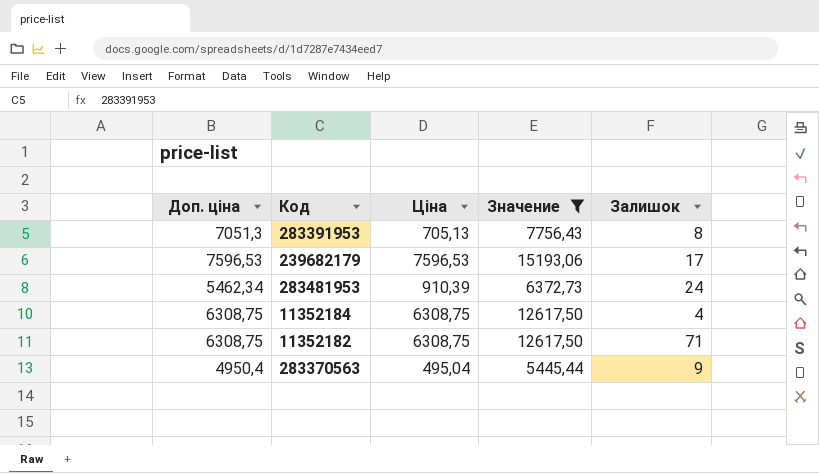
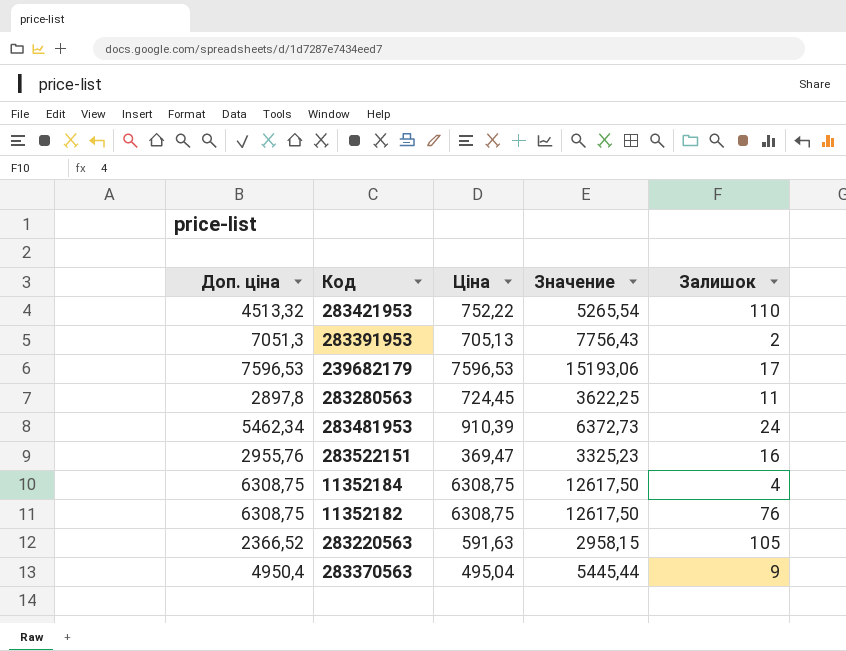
filter: Значение >= 5445,44 -> none
283391953 | Залишок: 8 -> 2
11352182 | Залишок: 71 -> 76

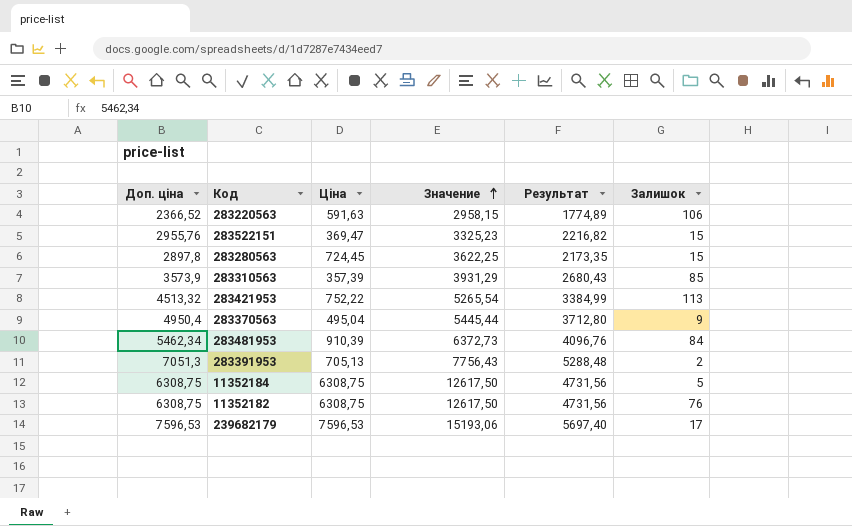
row order: none -> Значение ascending
column Результат | formula: none -> [Доп. ціна] * 0,75
283220563 | Залишок: 105 -> 106
283522151 | Залишок: 16 -> 15
283280563 | Залишок: 11 -> 15
row 283310563: none -> 3573,9 | 357,39 | 3931,29 | 2680,43 | 85
283421953 | Залишок: 110 -> 113
283481953 | Залишок: 24 -> 84
11352184 | Залишок: 4 -> 5

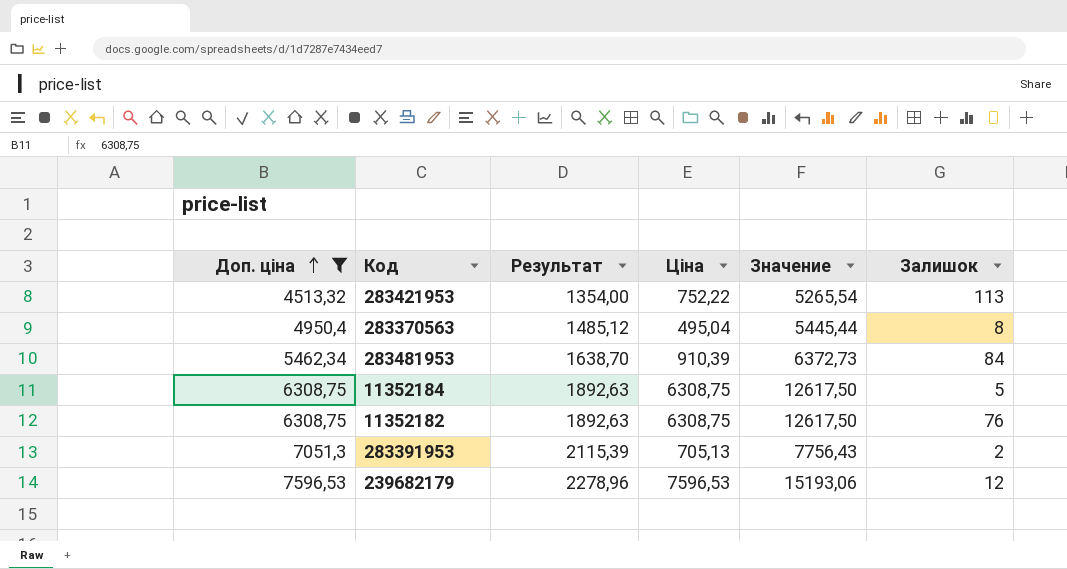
filter: none -> Доп. ціна >= 4513,32
row order: Значение ascending -> Доп. ціна ascending
column Результат | formula: [Доп. ціна] * 0,75 -> [Доп. ціна] * 0,3
column Результат | position: 5 -> 3
283370563 | Залишок: 9 -> 8
239682179 | Залишок: 17 -> 12

